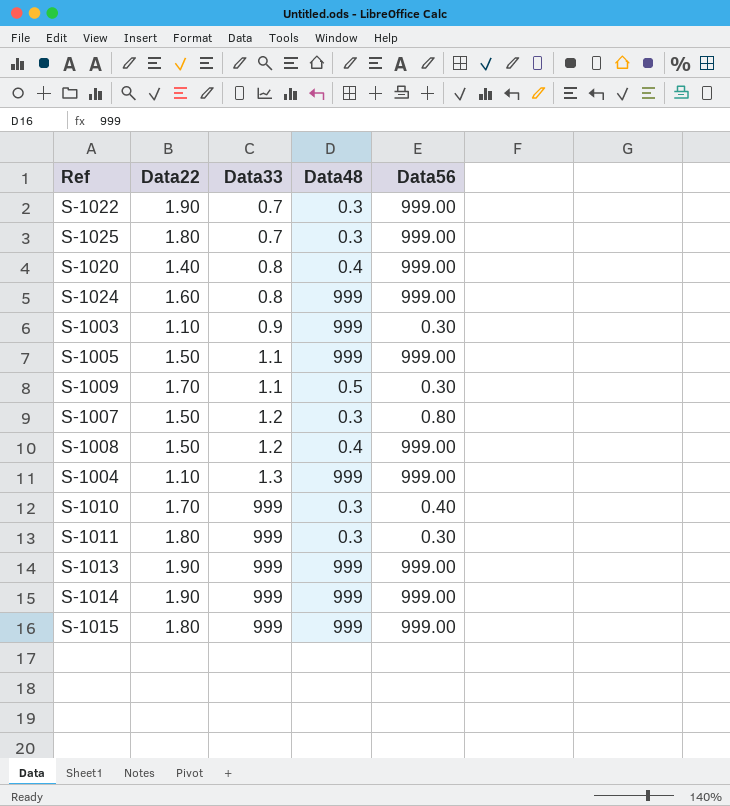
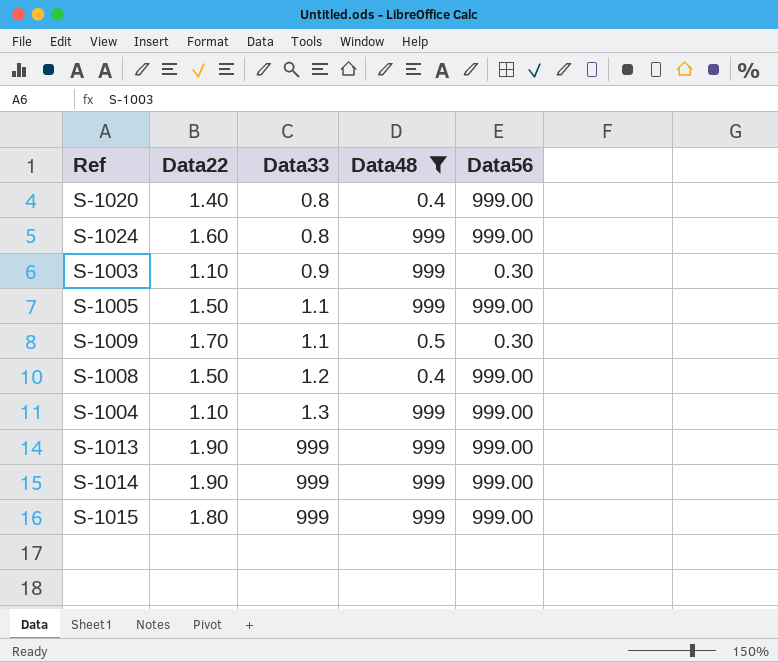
filter: none -> Data48 != 0.3

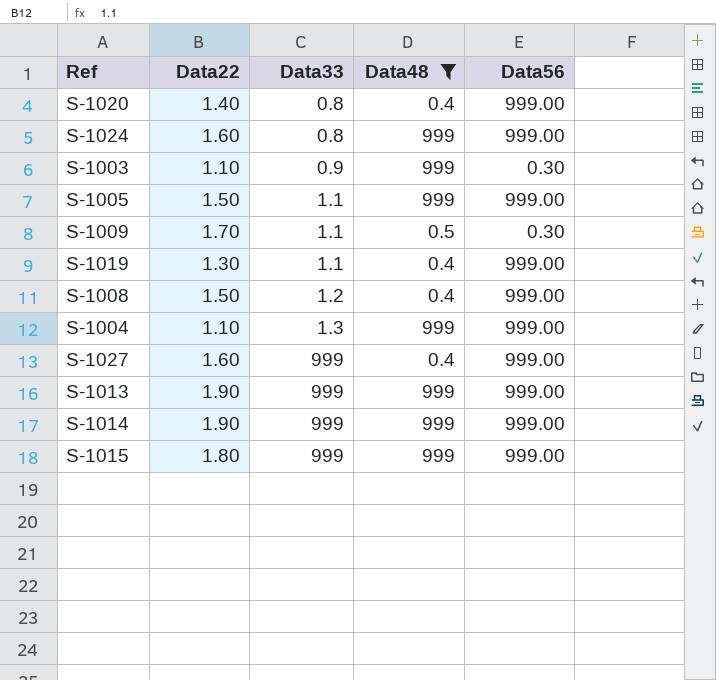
row S-1019: none -> 1.30 | 1.1 | 0.4 | 999.00
row S-1027: none -> 1.60 | 999 | 0.4 | 999.00

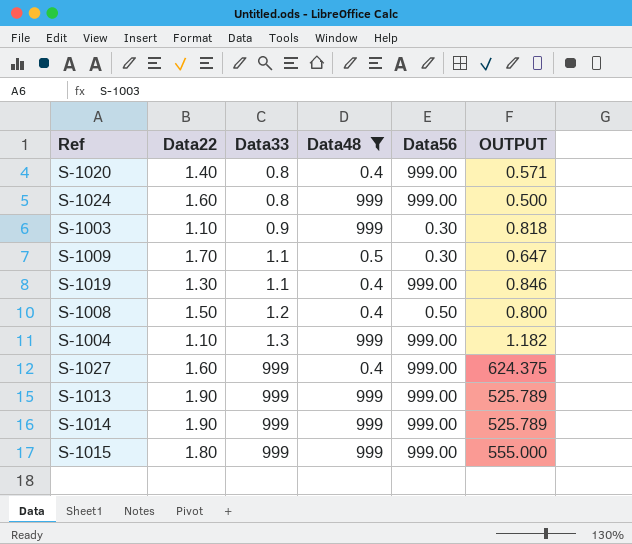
column OUTPUT | formula: none -> [Data33] / [Data22]
row S-1005: 1.50 | 1.1 | 999 | 999.00 -> none
S-1008 | Data56: 999.00 -> 0.50

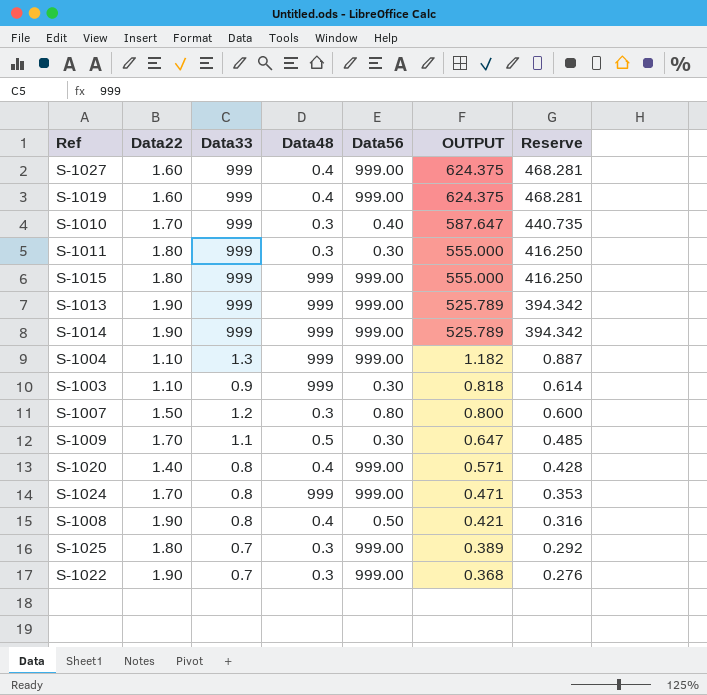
filter: Data48 != 0.3 -> none
row order: Data33 ascending -> OUTPUT descending
column Reserve | formula: none -> [OUTPUT] * 0.75
S-1019 | Data22: 1.30 -> 1.60
S-1019 | Data33: 1.1 -> 999
S-1019 | OUTPUT: 0.846 -> 624.375
S-1024 | Data22: 1.60 -> 1.70
S-1024 | OUTPUT: 0.500 -> 0.471
S-1008 | Data22: 1.50 -> 1.90
S-1008 | Data33: 1.2 -> 0.8
S-1008 | OUTPUT: 0.800 -> 0.421

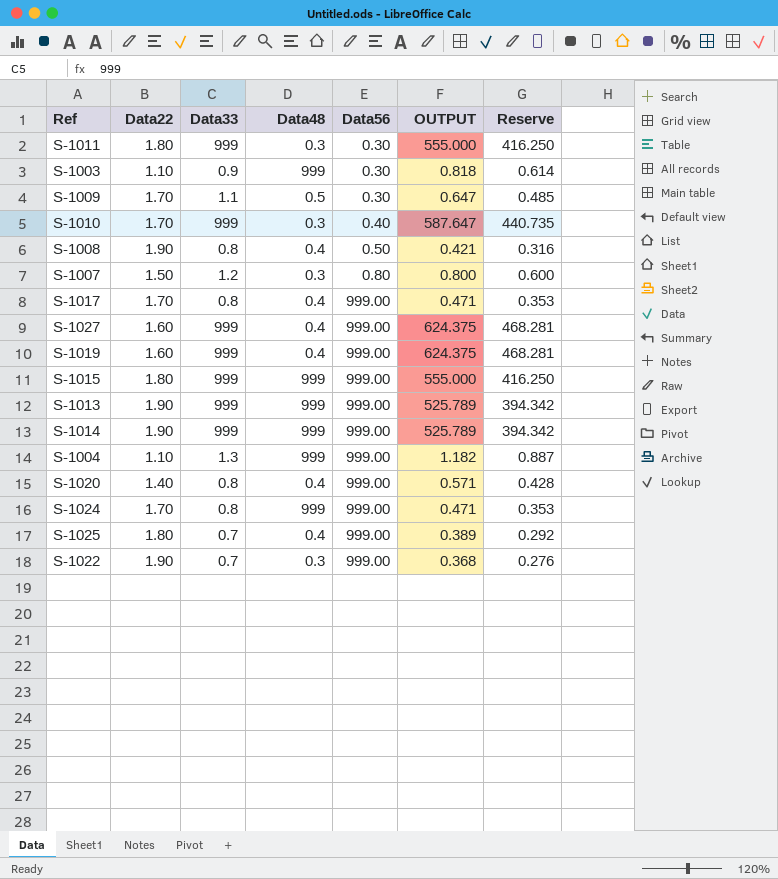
row order: OUTPUT descending -> Data56 ascending
row S-1017: none -> 1.70 | 0.8 | 0.4 | 999.00 | 0.471 | 0.353
S-1025 | Data48: 0.3 -> 0.4

